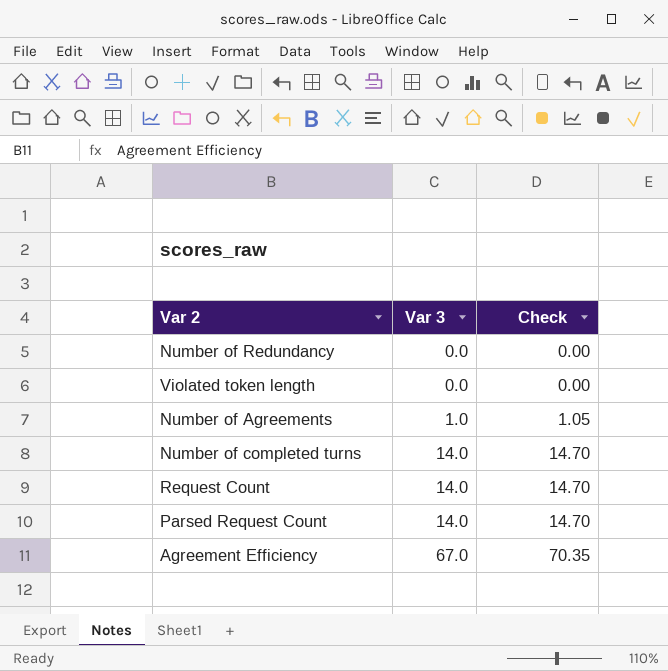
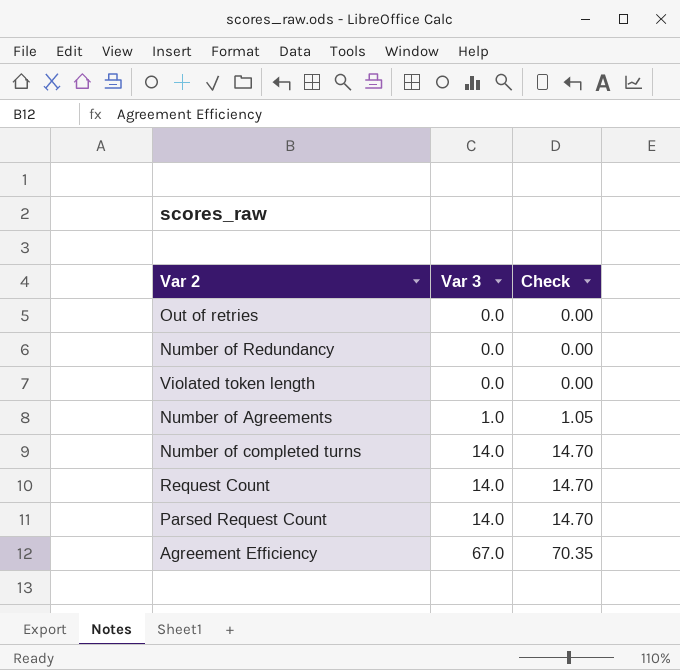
row Out of retries: none -> 0.0 | 0.00

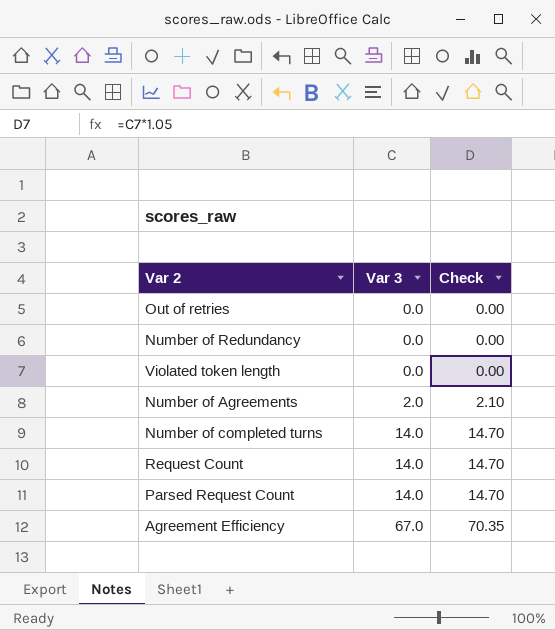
Number of Agreements | Var 3: 1.0 -> 2.0
Number of Agreements | Check: 1.05 -> 2.10

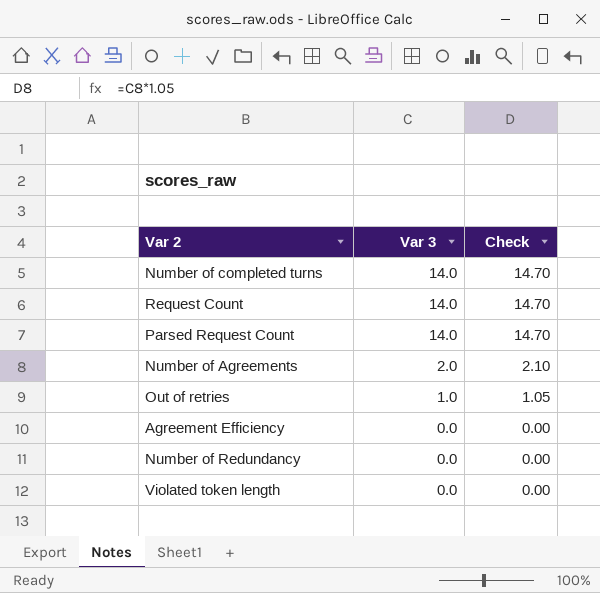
row order: Var 3 ascending -> Var 3 descending
Out of retries | Var 3: 0.0 -> 1.0
Out of retries | Check: 0.00 -> 1.05
Agreement Efficiency | Var 3: 67.0 -> 0.0
Agreement Efficiency | Check: 70.35 -> 0.00

